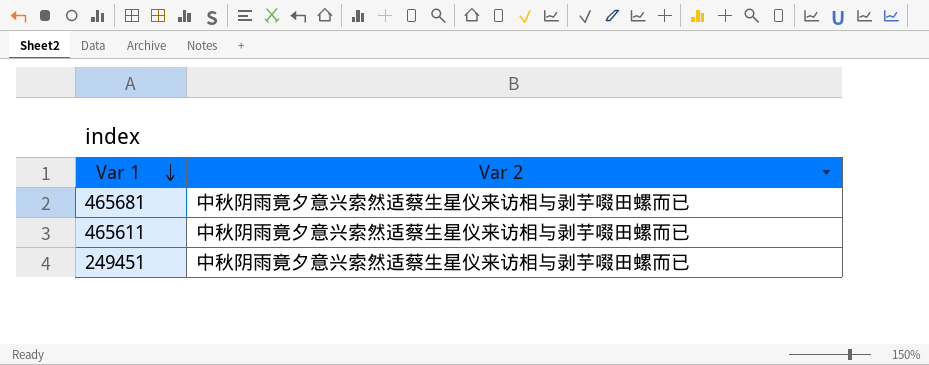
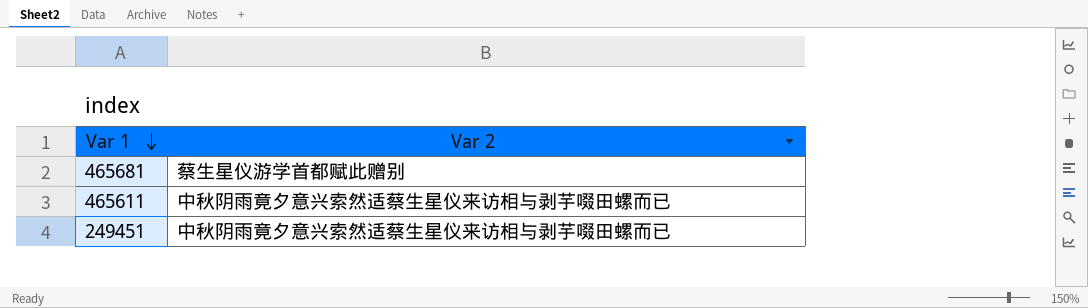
465681 | Var 2: 中秋阴雨竟夕意兴索然适蔡生星仪来访相与剥芋啜田螺而已 -> 蔡生星仪游学首都赋此赠别

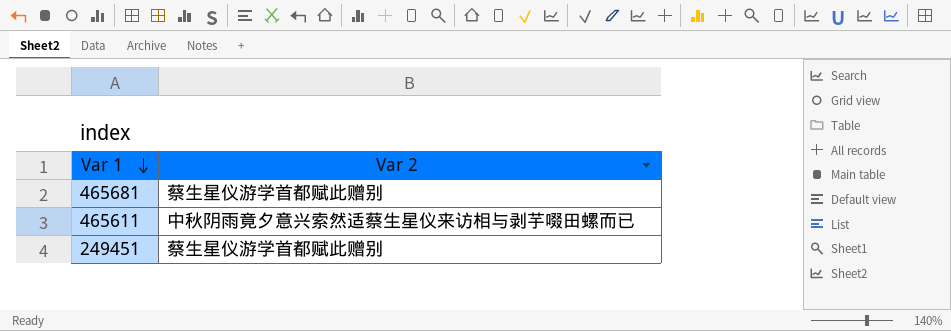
249451 | Var 2: 中秋阴雨竟夕意兴索然适蔡生星仪来访相与剥芋啜田螺而已 -> 蔡生星仪游学首都赋此赠别

